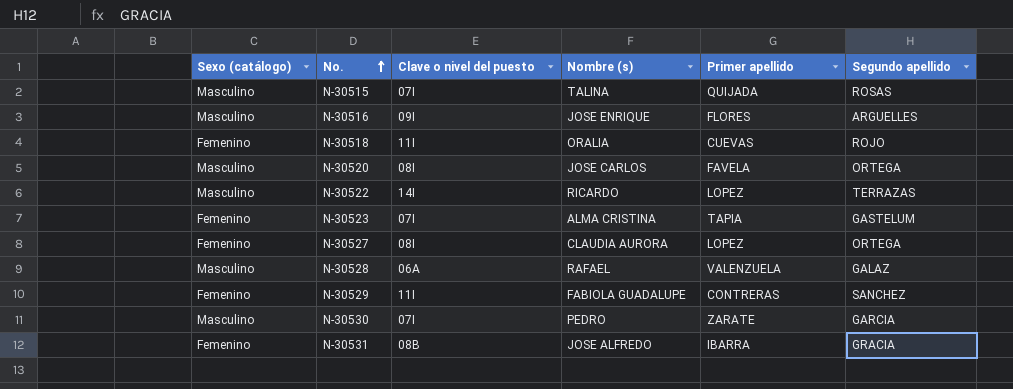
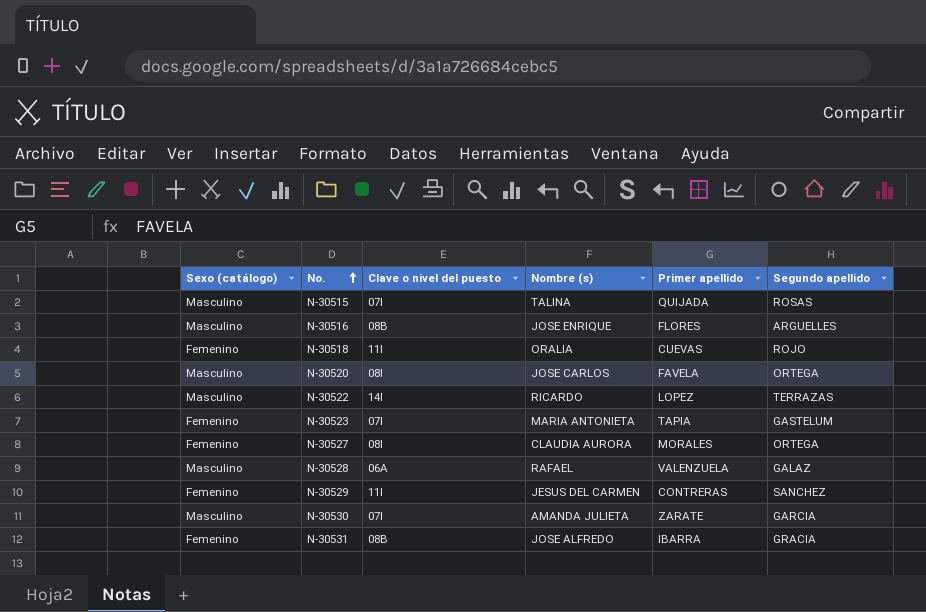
N-30516 | Clave o nivel del puesto: 09I -> 08B
N-30523 | Nombre (s): ALMA CRISTINA -> MARIA ANTONIETA
N-30527 | Primer apellido: LOPEZ -> MORALES
N-30529 | Nombre (s): FABIOLA GUADALUPE -> JESUS DEL CARMEN
N-30530 | Nombre (s): PEDRO -> AMANDA JULIETA

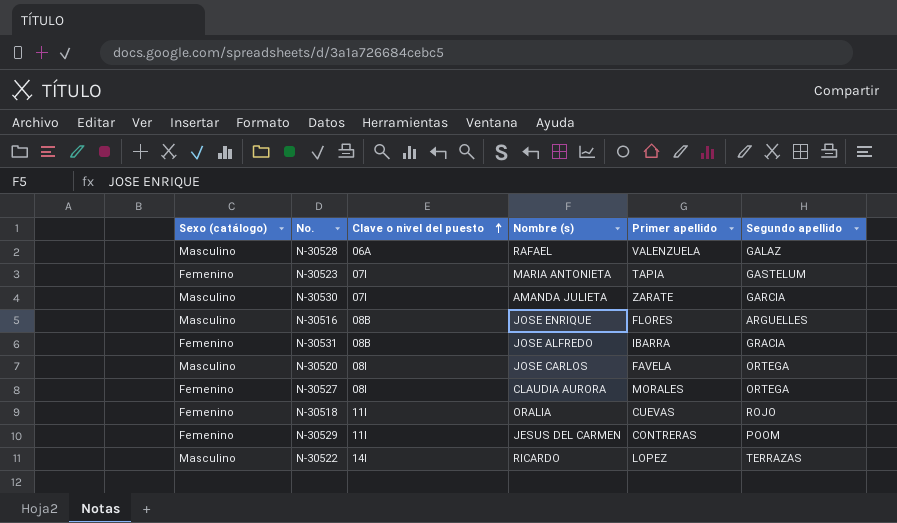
row order: No. ascending -> Clave o nivel del puesto ascending
row N-30515: Masculino | 07I | TALINA | QUIJADA | ROSAS -> none
N-30529 | Segundo apellido: SANCHEZ -> POOM

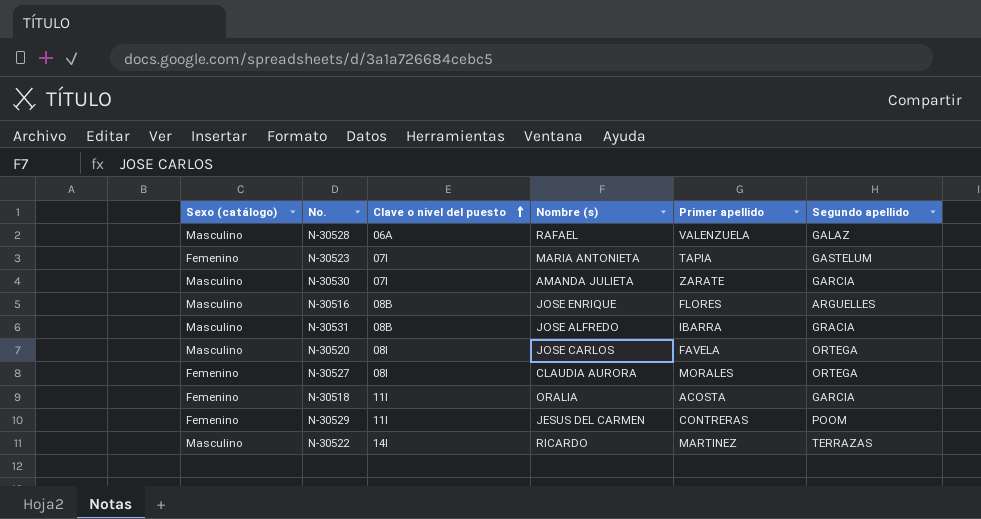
N-30531 | Sexo (catálogo): Femenino -> Masculino
N-30518 | Primer apellido: CUEVAS -> ACOSTA
N-30518 | Segundo apellido: ROJO -> GARCIA
N-30522 | Primer apellido: LOPEZ -> MARTINEZ

